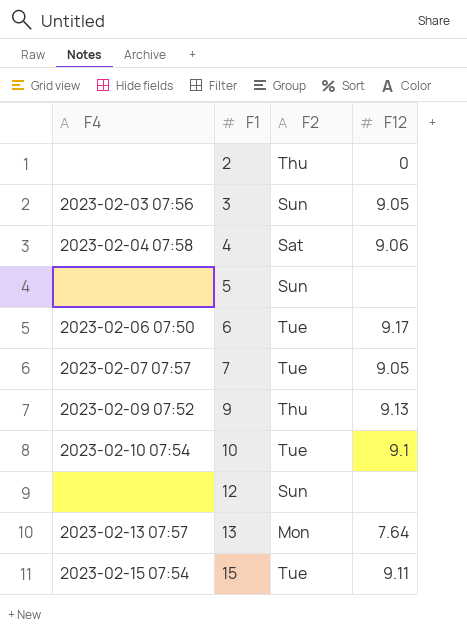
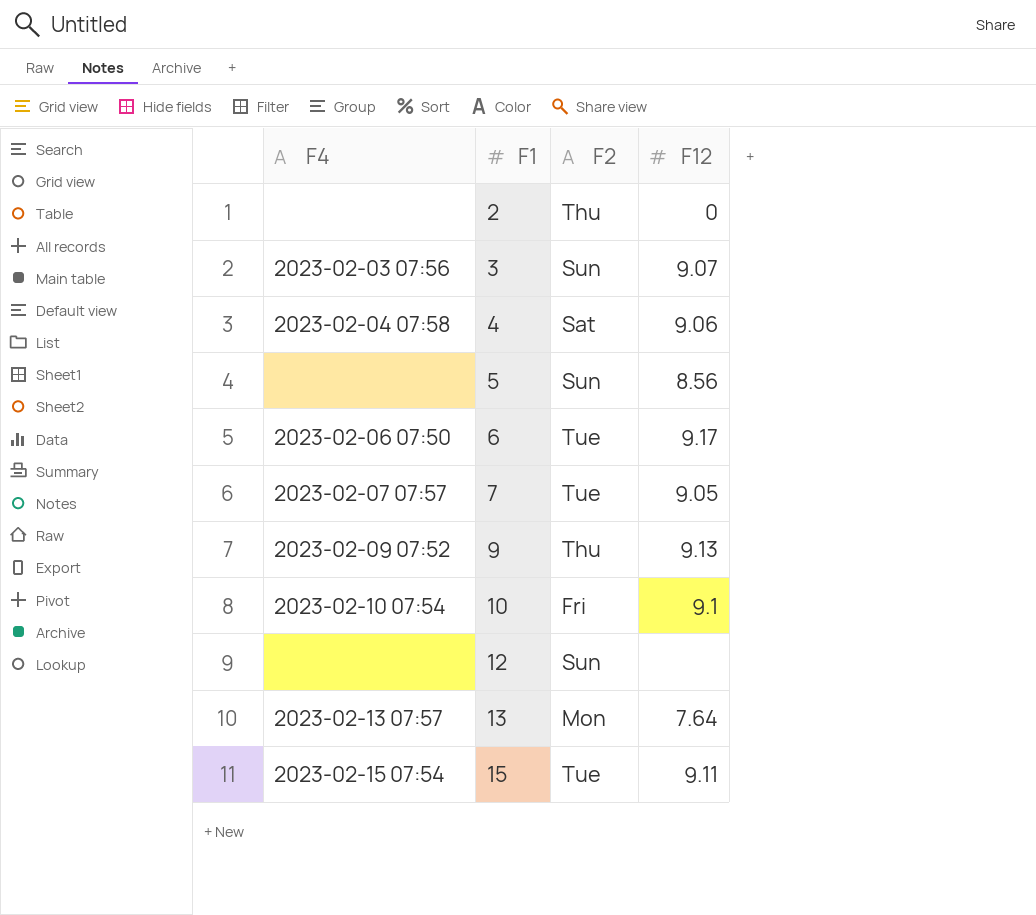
3 | F12: 9.05 -> 9.07
5 | F12: none -> 8.56
10 | F2: Tue -> Fri

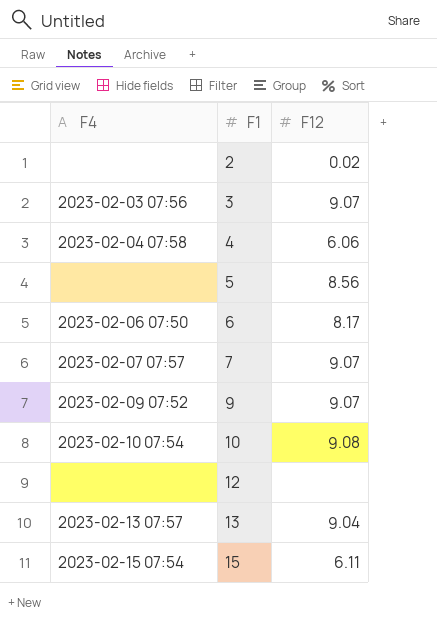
column F2 | position: 3 -> none
2 | F12: 0 -> 0.02
4 | F12: 9.06 -> 6.06
6 | F12: 9.17 -> 8.17
7 | F12: 9.05 -> 9.07
9 | F12: 9.13 -> 9.07
10 | F12: 9.1 -> 9.08
13 | F12: 7.64 -> 9.04
15 | F12: 9.11 -> 6.11

